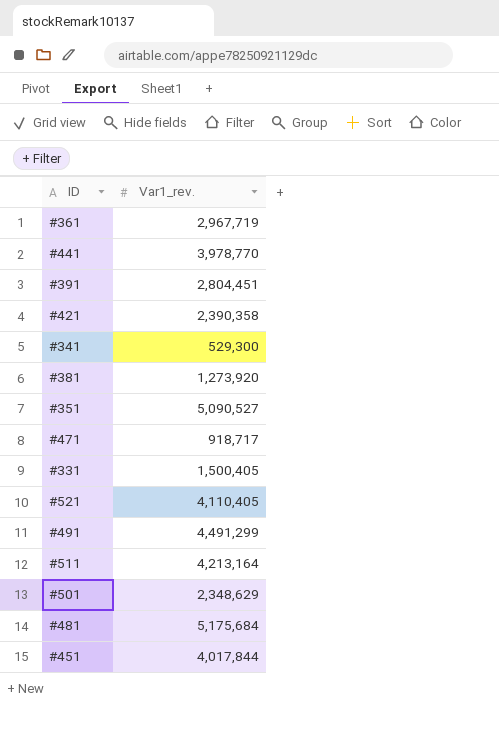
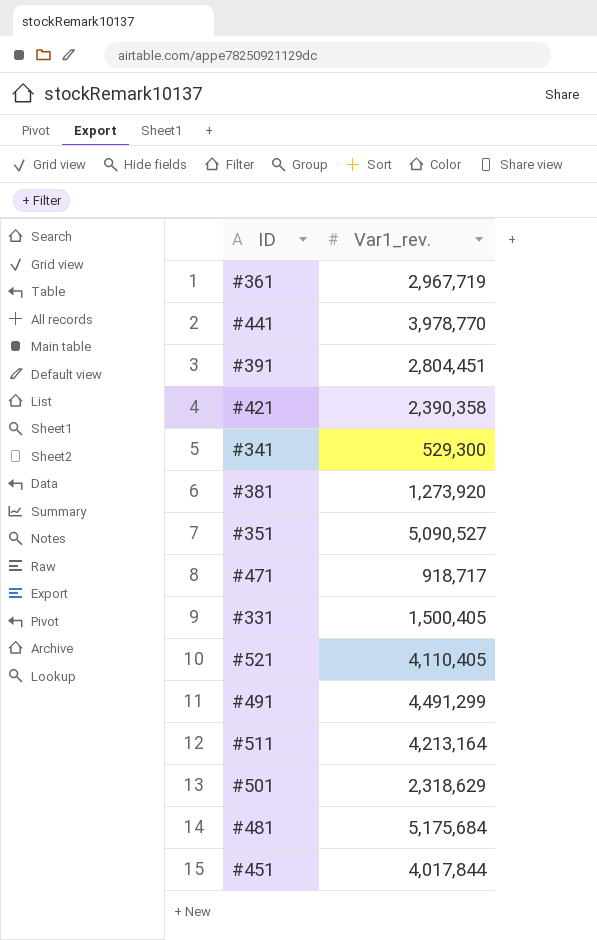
#501 | Var1_rev.: 2,348,629 -> 2,318,629

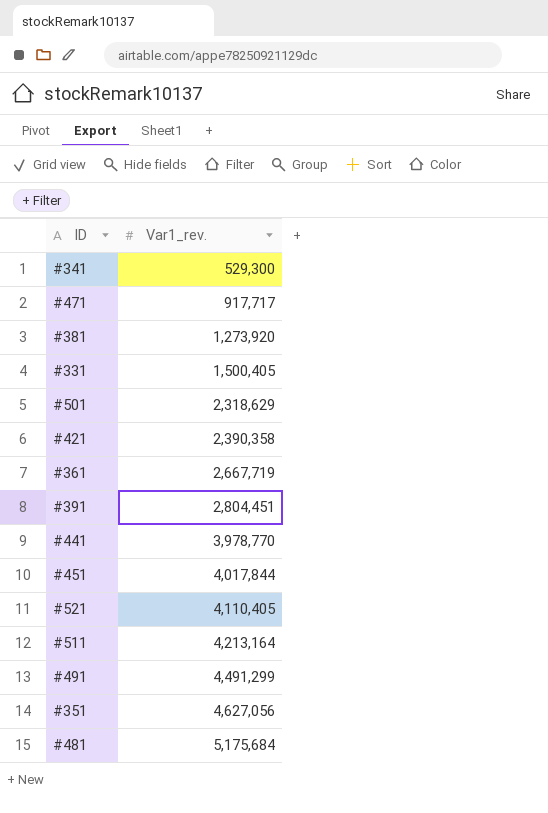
row order: none -> Var1_rev. ascending
#471 | Var1_rev.: 918,717 -> 917,717
#361 | Var1_rev.: 2,967,719 -> 2,667,719
#351 | Var1_rev.: 5,090,527 -> 4,627,056

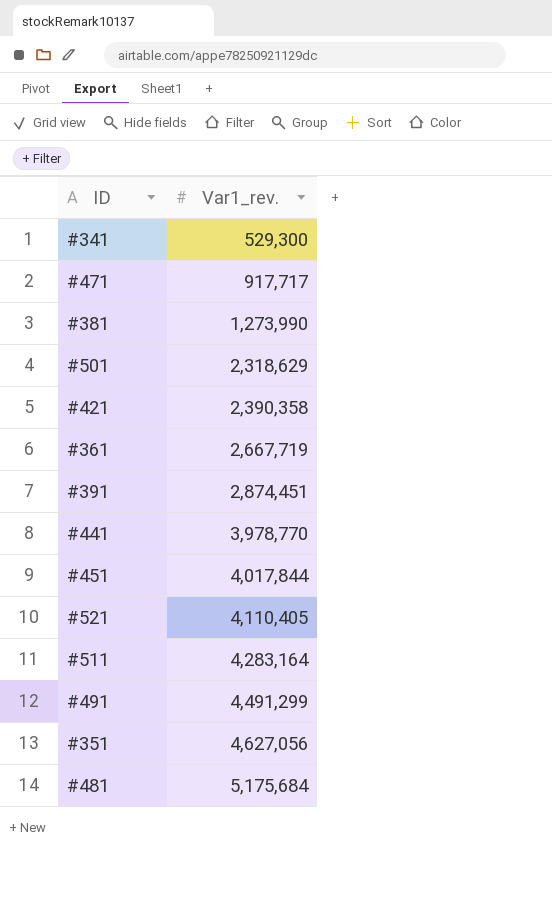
row #331: 1,500,405 -> none
#381 | Var1_rev.: 1,273,920 -> 1,273,990
#391 | Var1_rev.: 2,804,451 -> 2,874,451
#511 | Var1_rev.: 4,213,164 -> 4,283,164

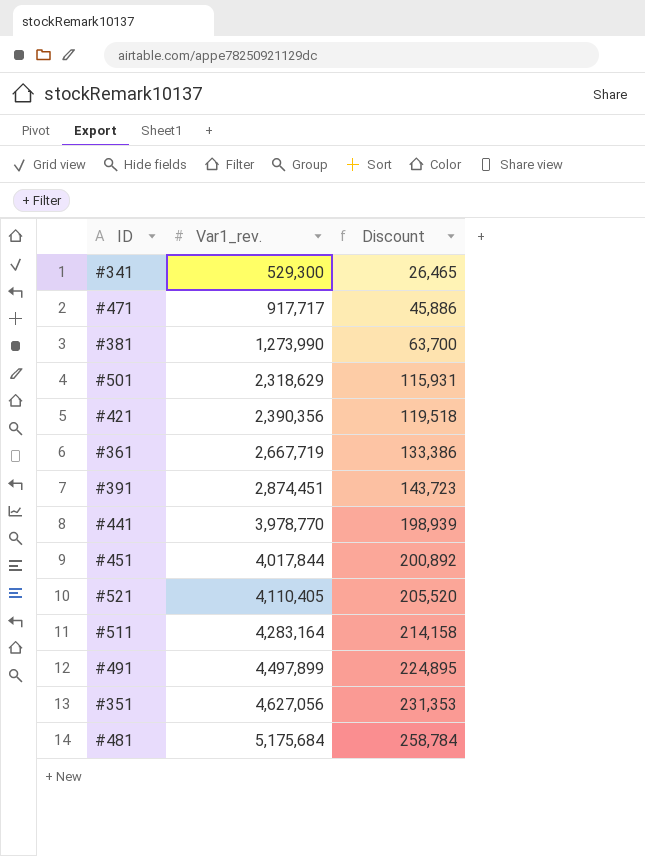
column Discount | formula: none -> [Var1_rev.] * 0.05
#421 | Var1_rev.: 2,390,358 -> 2,390,356
#491 | Var1_rev.: 4,491,299 -> 4,497,899

